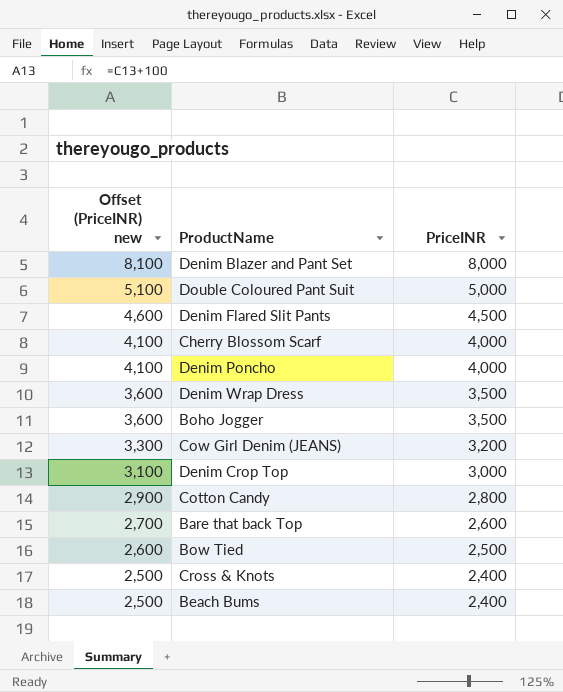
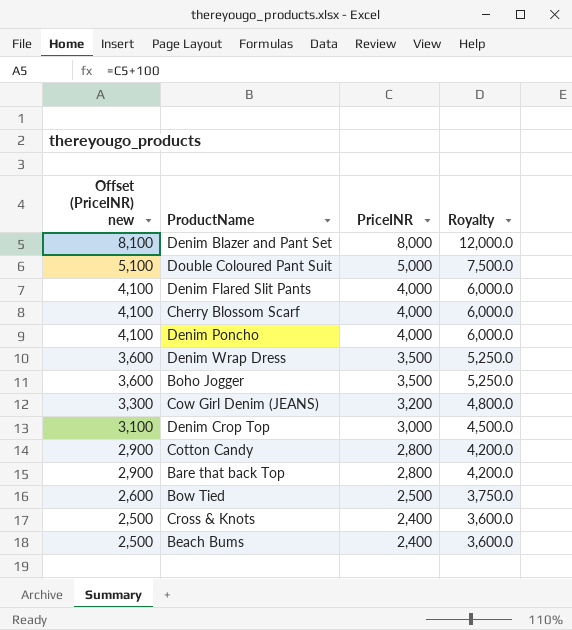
column Royalty | formula: none -> [PriceINR] * 1.5
Denim Flared Slit Pants | Offset (PriceINR) new: 4,600 -> 4,100
Denim Flared Slit Pants | PriceINR: 4,500 -> 4,000
Bare that back Top | Offset (PriceINR) new: 2,700 -> 2,900
Bare that back Top | PriceINR: 2,600 -> 2,800

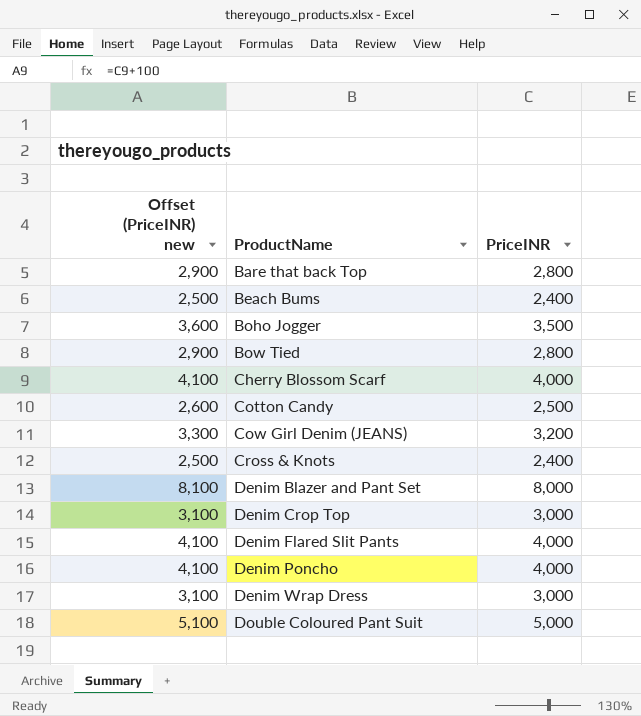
row order: Offset (PriceINR) new descending -> ProductName ascending
column Royalty | formula: [PriceINR] * 1.5 -> none
Bow Tied | Offset (PriceINR) new: 2,600 -> 2,900
Bow Tied | PriceINR: 2,500 -> 2,800
Cotton Candy | Offset (PriceINR) new: 2,900 -> 2,600
Cotton Candy | PriceINR: 2,800 -> 2,500
Denim Wrap Dress | Offset (PriceINR) new: 3,600 -> 3,100
Denim Wrap Dress | PriceINR: 3,500 -> 3,000

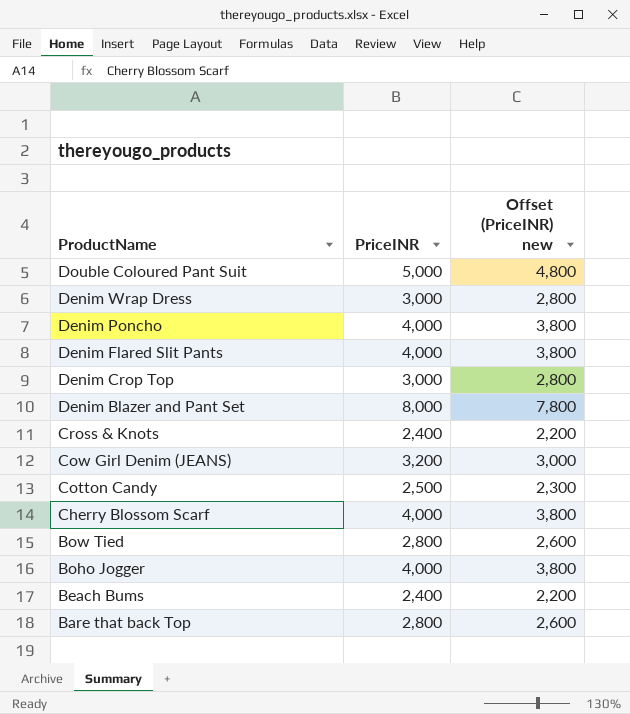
row order: ProductName ascending -> ProductName descending
column Offset (PriceINR) new | formula: [PriceINR] + 100 -> [PriceINR] - 200
column Offset (PriceINR) new | position: 1 -> 3
Boho Jogger | PriceINR: 3,500 -> 4,000

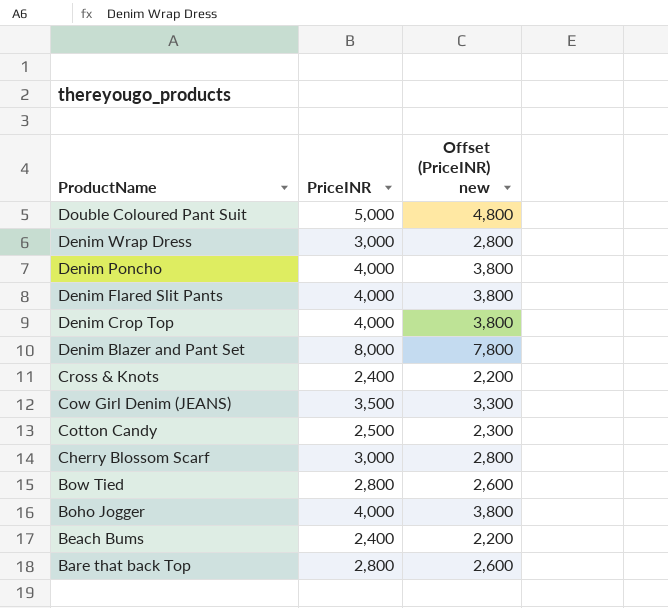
Denim Crop Top | PriceINR: 3,000 -> 4,000
Denim Crop Top | Offset (PriceINR) new: 2,800 -> 3,800
Cow Girl Denim (JEANS) | PriceINR: 3,200 -> 3,500
Cow Girl Denim (JEANS) | Offset (PriceINR) new: 3,000 -> 3,300
Cherry Blossom Scarf | PriceINR: 4,000 -> 3,000
Cherry Blossom Scarf | Offset (PriceINR) new: 3,800 -> 2,800

